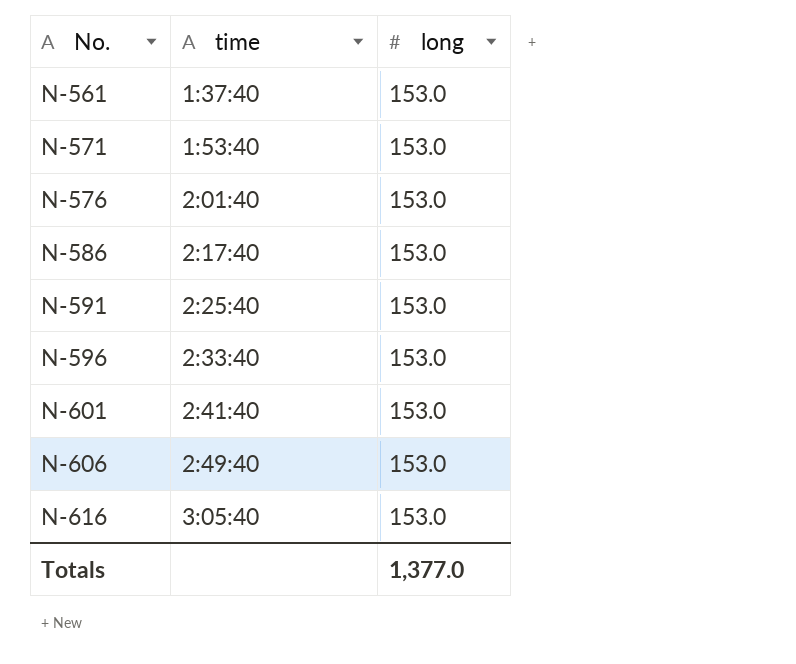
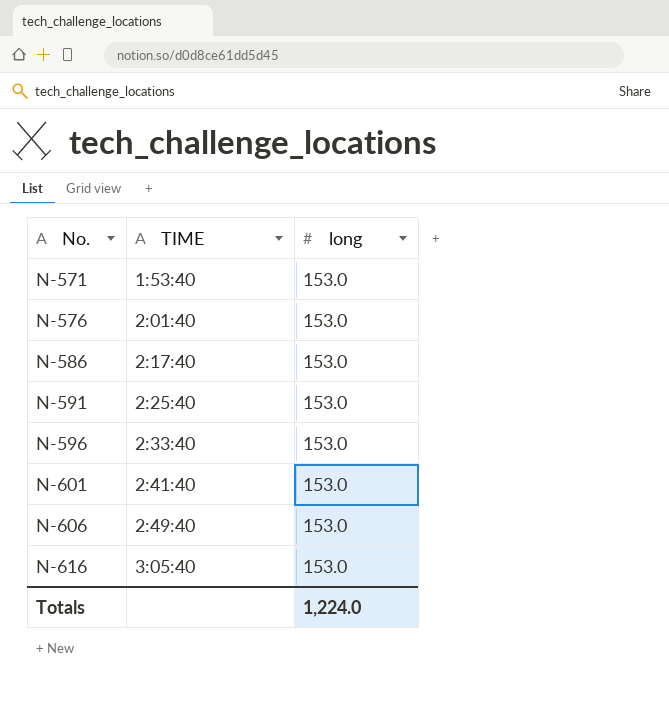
column name: time -> TIME
row N-561: 1:37:40 | 153.0 -> none
Totals | long: 1,377.0 -> 1,224.0

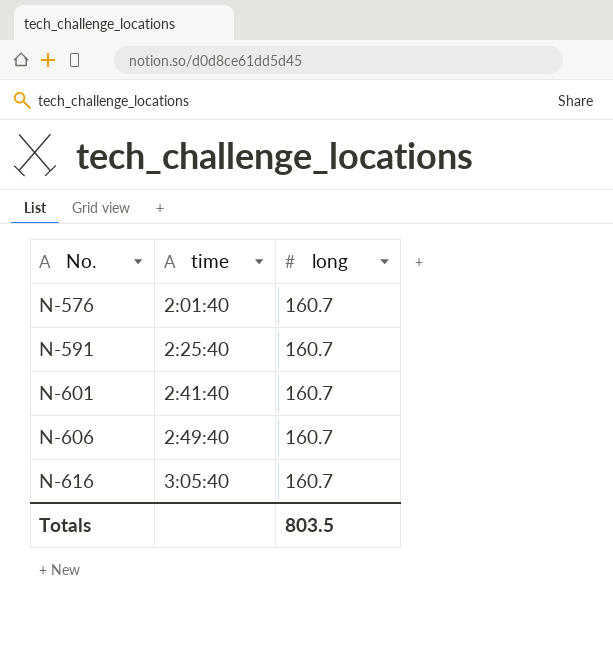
column name: TIME -> time
row N-571: 1:53:40 | 153.0 -> none
row N-586: 2:17:40 | 153.0 -> none
row N-596: 2:33:40 | 153.0 -> none
N-576 | long: 153.0 -> 160.7
N-591 | long: 153.0 -> 160.7
N-601 | long: 153.0 -> 160.7
N-606 | long: 153.0 -> 160.7
N-616 | long: 153.0 -> 160.7
Totals | long: 1,224.0 -> 803.5

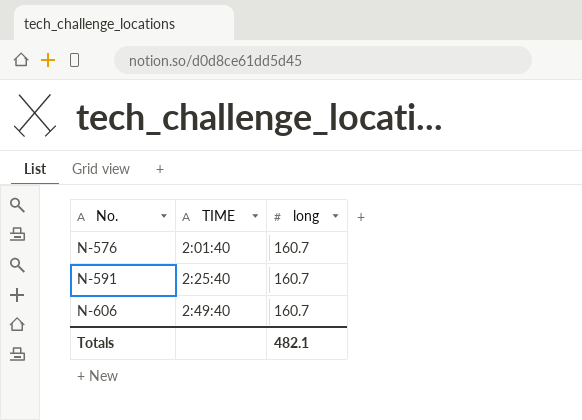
column name: time -> TIME
row N-601: 2:41:40 | 160.7 -> none
row N-616: 3:05:40 | 160.7 -> none
Totals | long: 803.5 -> 482.1

